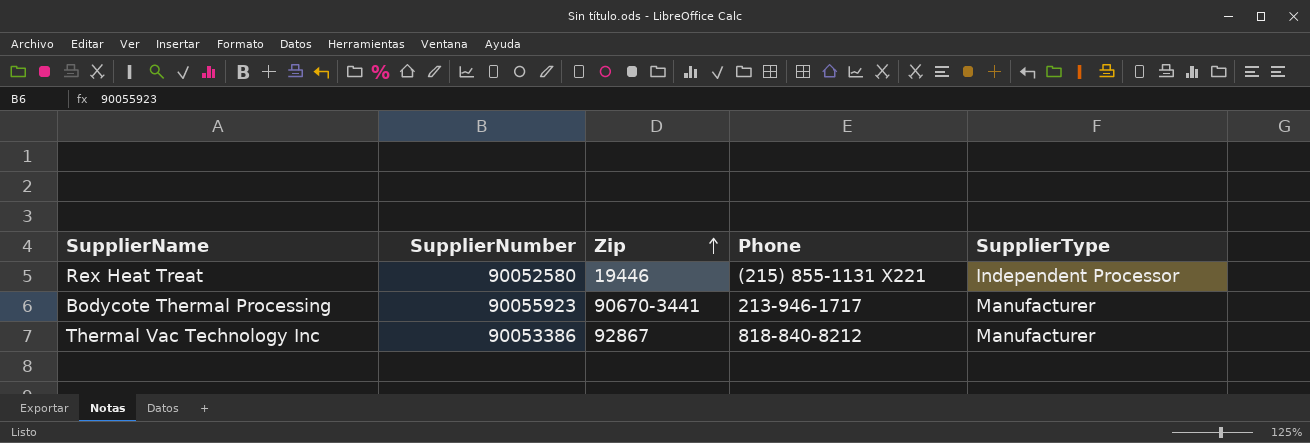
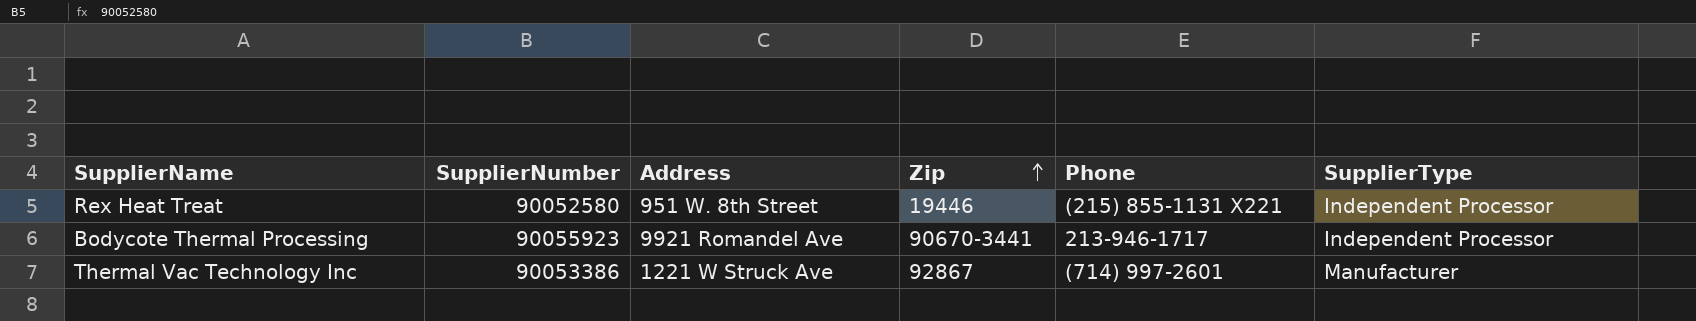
column Address | position: none -> 3
Bodycote Thermal Processing | SupplierType: Manufacturer -> Independent Processor
Thermal Vac Technology Inc | Phone: 818-840-8212 -> (714) 997-2601

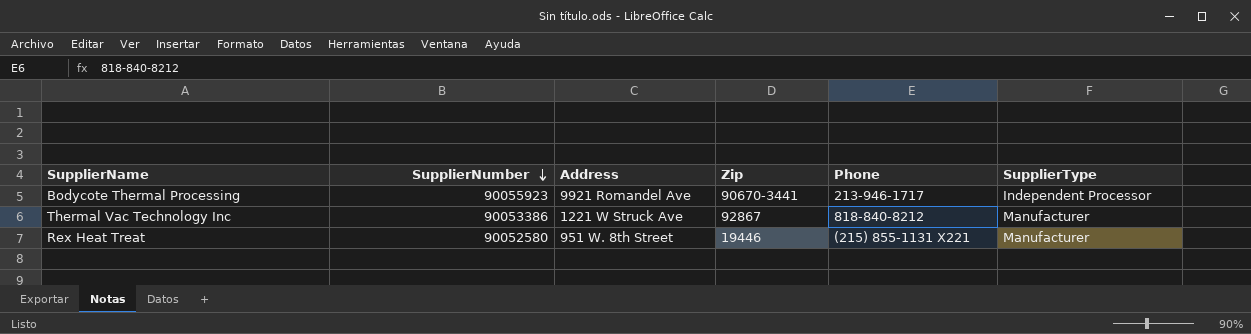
row order: Zip ascending -> SupplierNumber descending
Thermal Vac Technology Inc | Phone: (714) 997-2601 -> 818-840-8212
Rex Heat Treat | SupplierType: Independent Processor -> Manufacturer

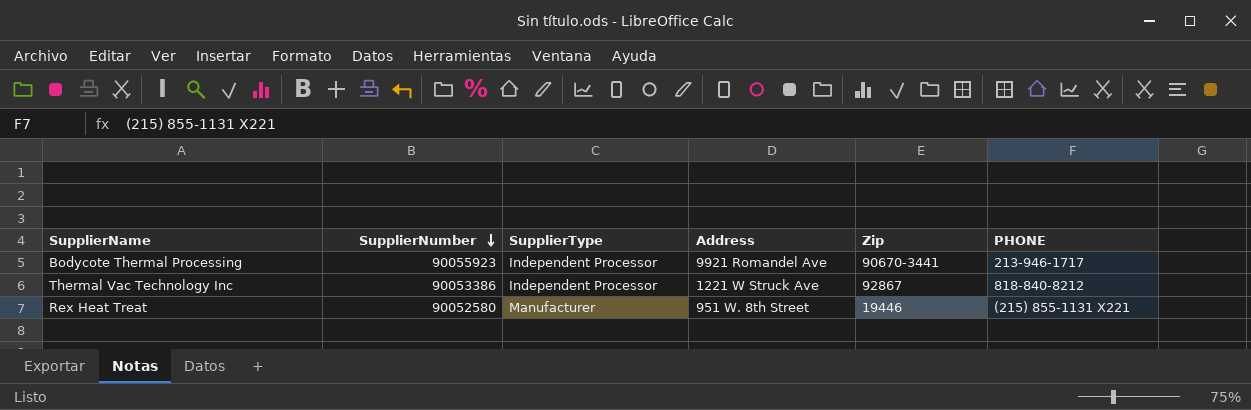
column SupplierType | position: 6 -> 3
column name: Phone -> PHONE
Thermal Vac Technology Inc | SupplierType: Manufacturer -> Independent Processor

